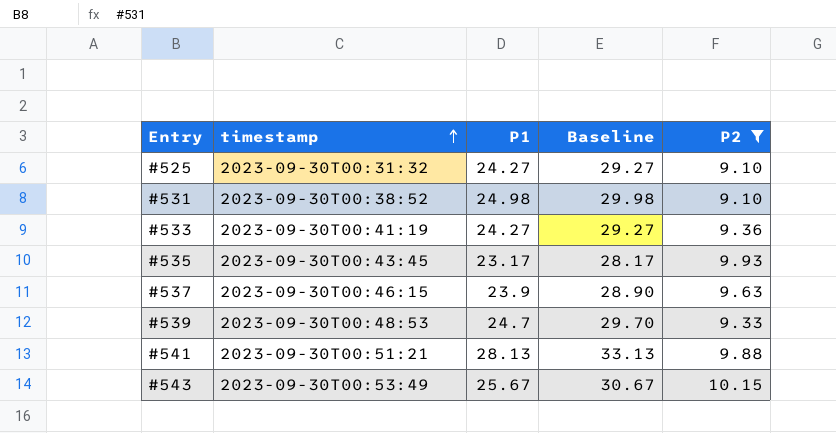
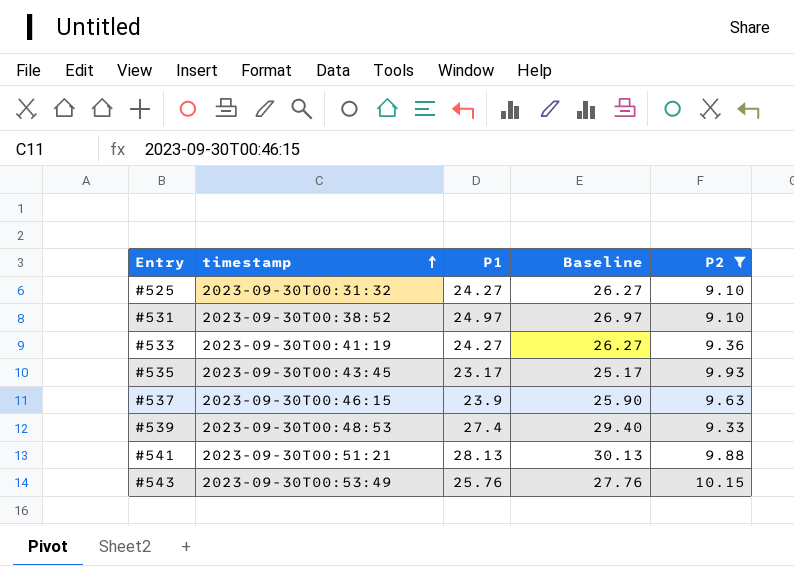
column Baseline | formula: [P1] + 5 -> [P1] + 2
#531 | P1: 24.98 -> 24.97
#539 | P1: 24.7 -> 27.4
#543 | P1: 25.67 -> 25.76

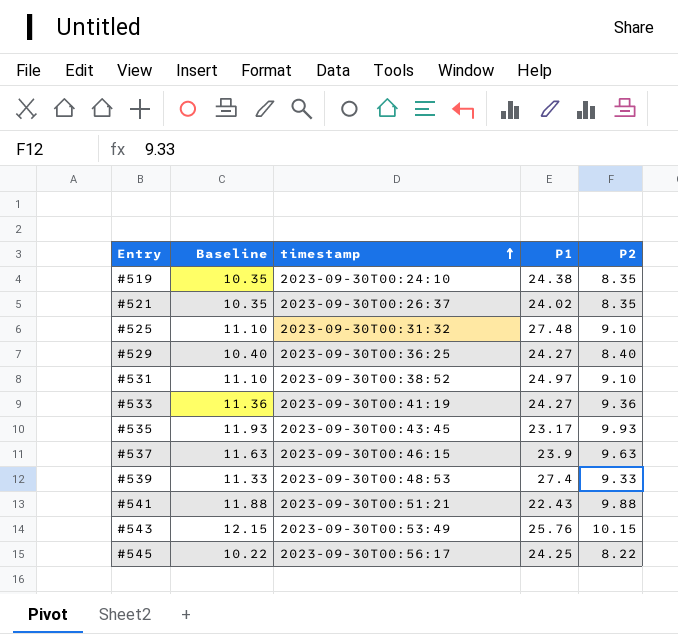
filter: P2 >= 9.10 -> none
column Baseline | formula: [P1] + 2 -> [P2] + 2
column Baseline | position: 4 -> 2
#525 | P1: 24.27 -> 27.48
#541 | P1: 28.13 -> 22.43

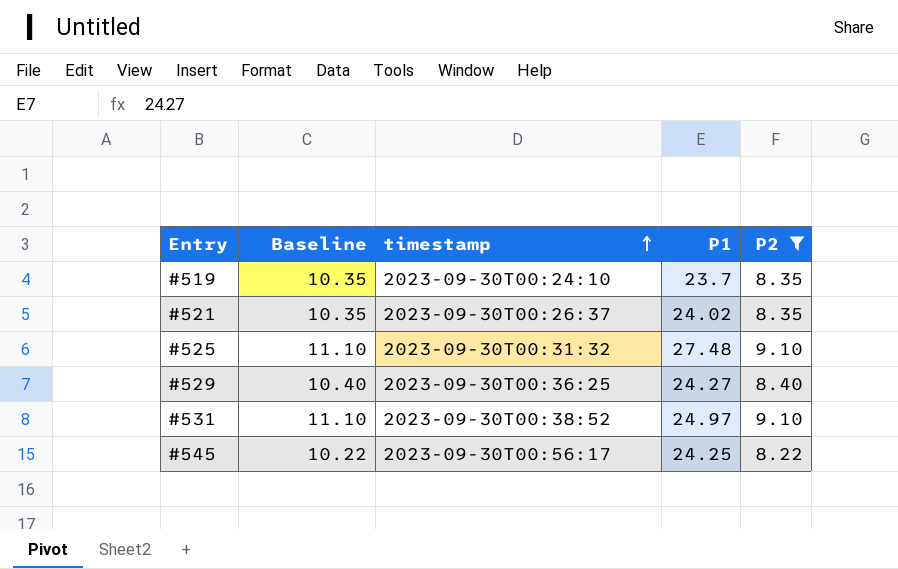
filter: none -> P2 <= 9.10
#519 | P1: 24.38 -> 23.7

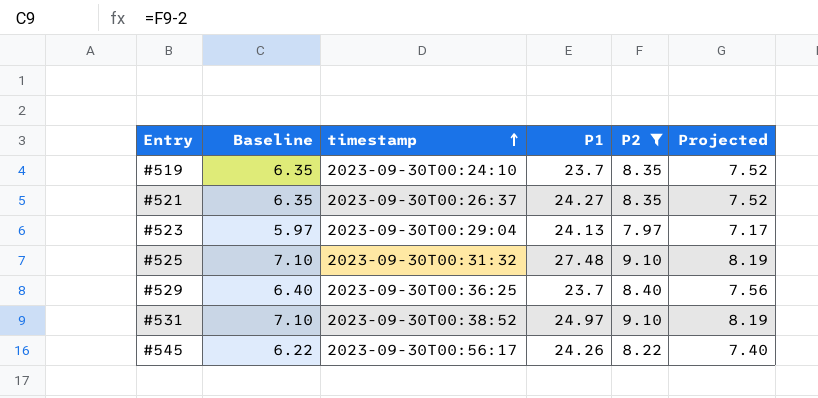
column Baseline | formula: [P2] + 2 -> [P2] - 2
column Projected | formula: none -> [P2] * 0.9
#521 | P1: 24.02 -> 24.27
row #523: none -> 5.97 | 2023-09-30T00:29:04 | 24.13 | 7.97 | 7.17
#529 | P1: 24.27 -> 23.7
#545 | P1: 24.25 -> 24.26

